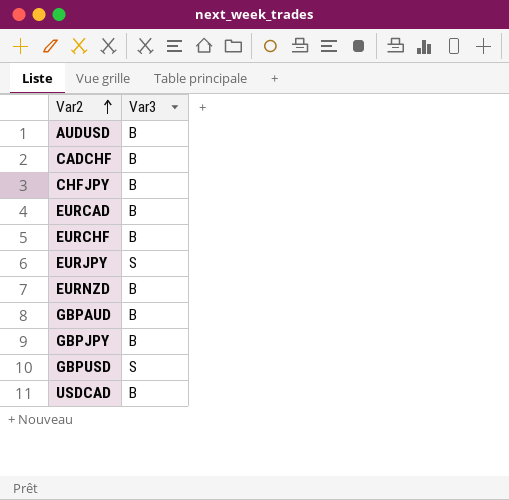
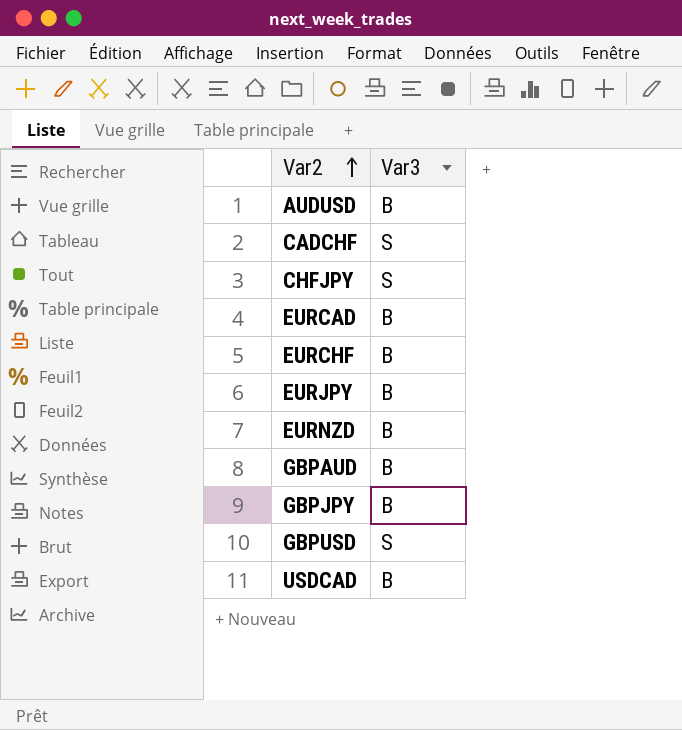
CADCHF | Var3: B -> S
CHFJPY | Var3: B -> S
EURJPY | Var3: S -> B

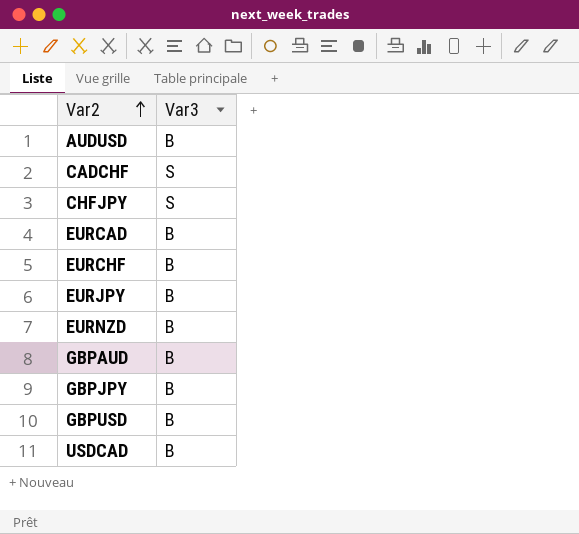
GBPUSD | Var3: S -> B

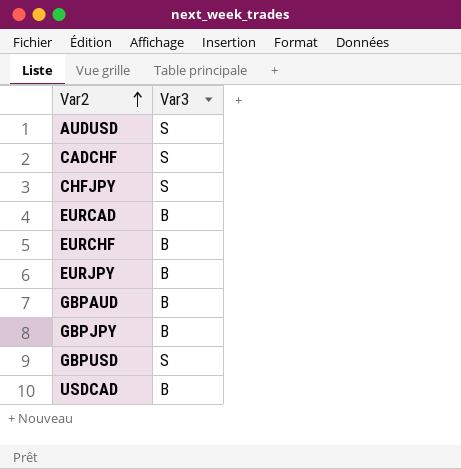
row EURNZD: B -> none
AUDUSD | Var3: B -> S
GBPUSD | Var3: B -> S

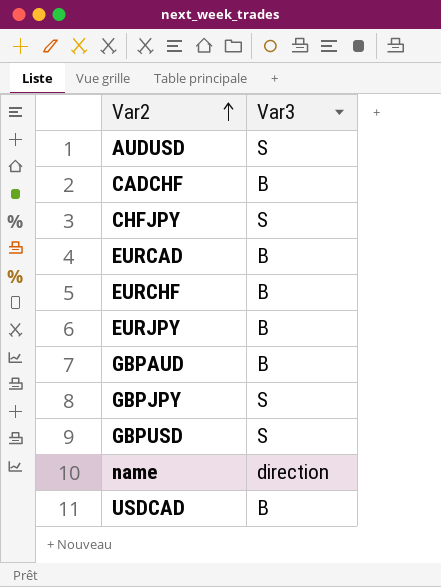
CADCHF | Var3: S -> B
GBPJPY | Var3: B -> S
row name: none -> direction

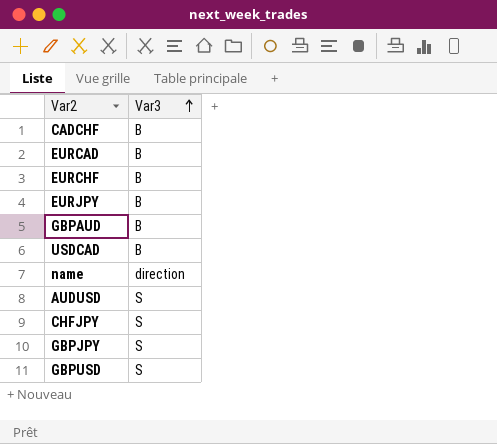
row order: Var2 ascending -> Var3 ascending

